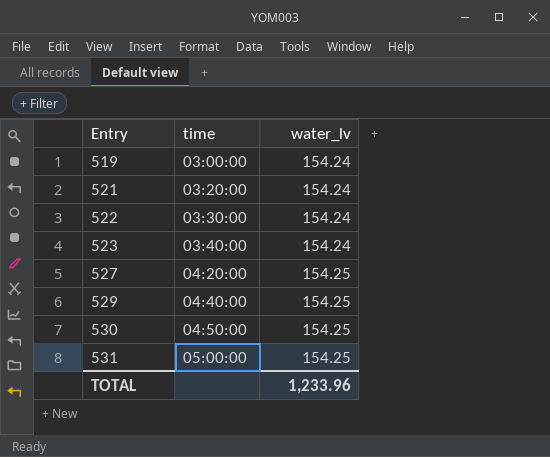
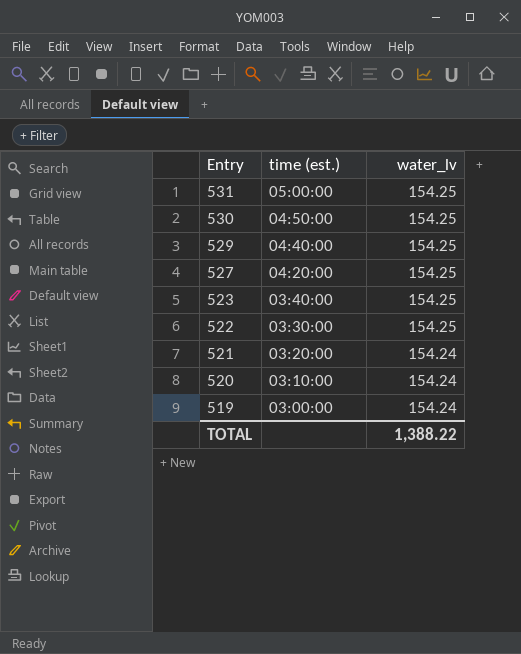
row order: Entry ascending -> Entry descending
column name: time -> time (est.)
523 | water_lv: 154.24 -> 154.25
522 | water_lv: 154.24 -> 154.25
row 520: none -> 03:10:00 | 154.24
TOTAL | water_lv: 1,233.96 -> 1,388.22

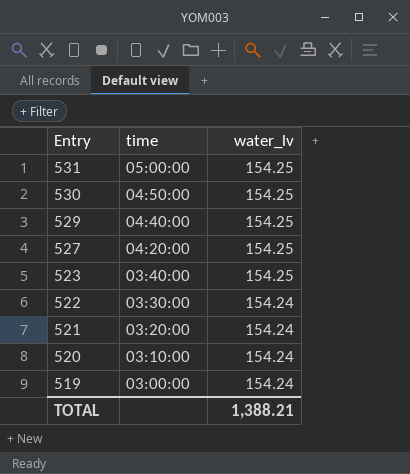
column name: time (est.) -> time
522 | water_lv: 154.25 -> 154.24
TOTAL | water_lv: 1,388.22 -> 1,388.21

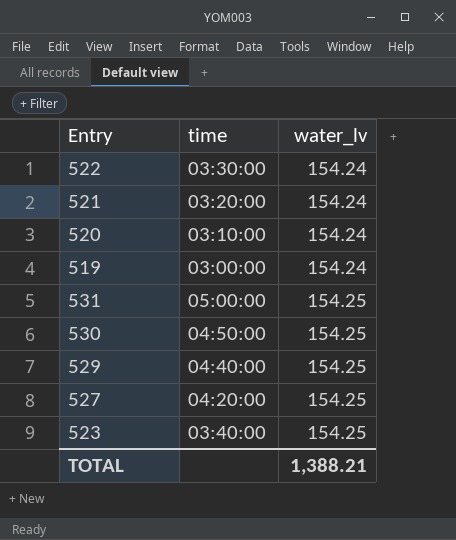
row order: Entry descending -> water_lv ascending

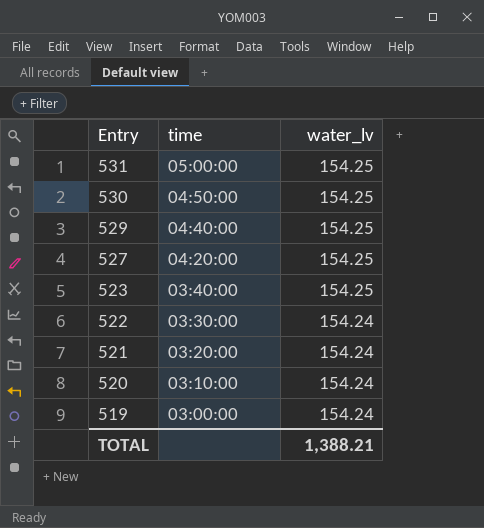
row order: water_lv ascending -> Entry descending

